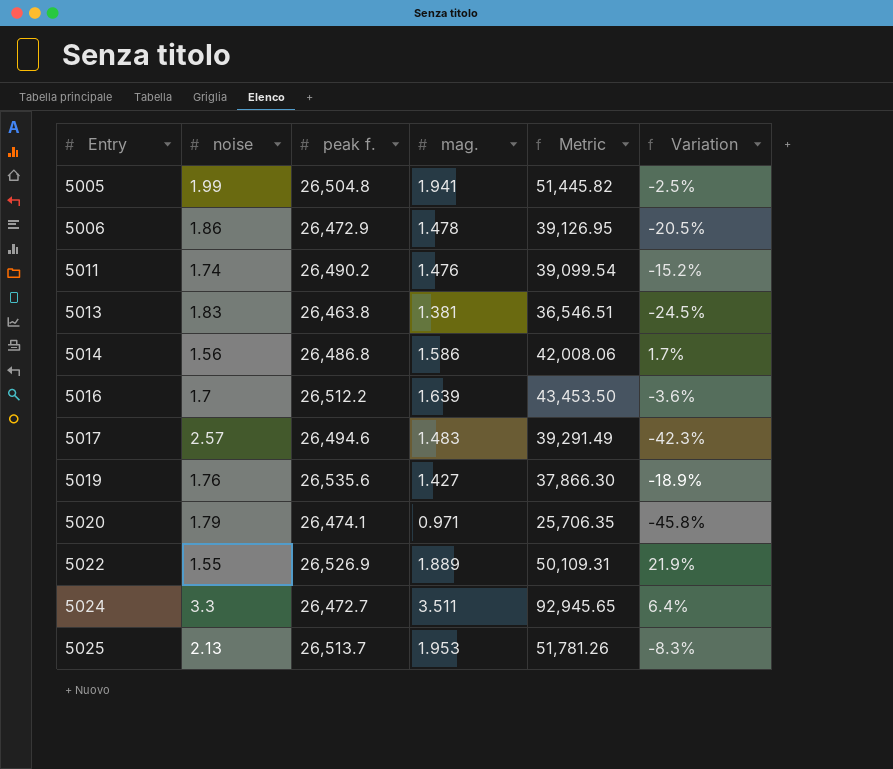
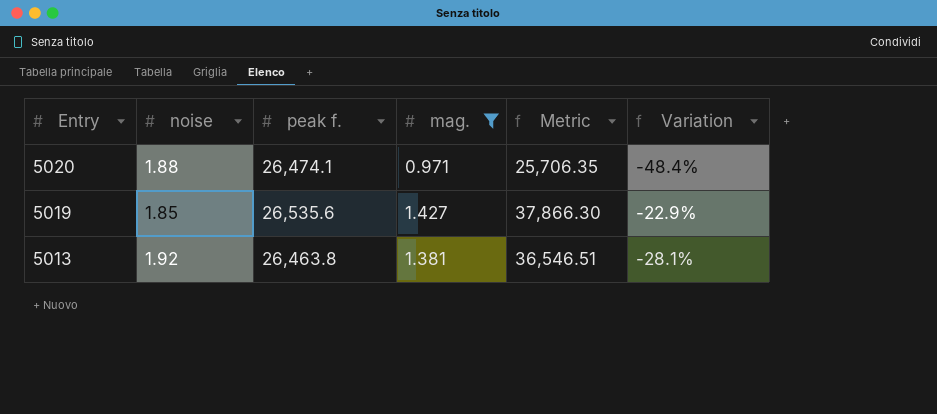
filter: none -> mag. <= 1.427
row order: Entry ascending -> Entry descending
5020 | noise: 1.79 -> 1.88
5020 | Variation: -45.8% -> -48.4%
5019 | noise: 1.76 -> 1.85
5019 | Variation: -18.9% -> -22.9%
5013 | noise: 1.83 -> 1.92
5013 | Variation: -24.5% -> -28.1%

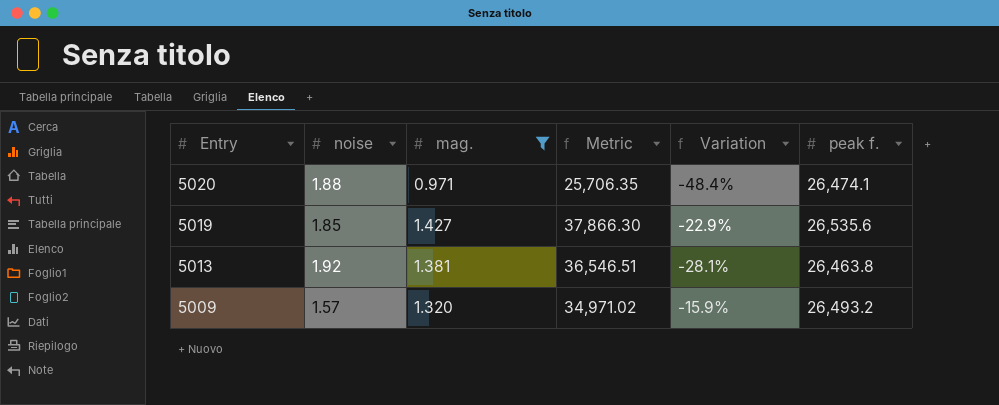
column peak f. | position: 3 -> 6
row 5009: none -> 1.57 | 1.320 | 34,971.02 | -15.9% | 26,493.2

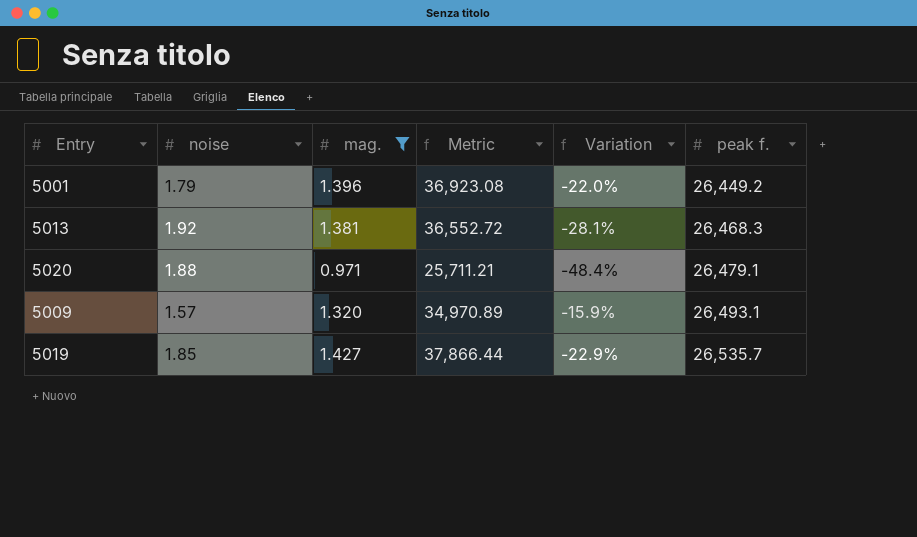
row order: Entry descending -> peak f. ascending
row 5001: none -> 1.79 | 1.396 | 36,923.08 | -22.0% | 26,449.2
5013 | Metric: 36,546.51 -> 36,552.72
5013 | peak f.: 26,463.8 -> 26,468.3
5020 | Metric: 25,706.35 -> 25,711.21
5020 | peak f.: 26,474.1 -> 26,479.1
5009 | Metric: 34,971.02 -> 34,970.89
5009 | peak f.: 26,493.2 -> 26,493.1
5019 | Metric: 37,866.30 -> 37,866.44
5019 | peak f.: 26,535.6 -> 26,535.7

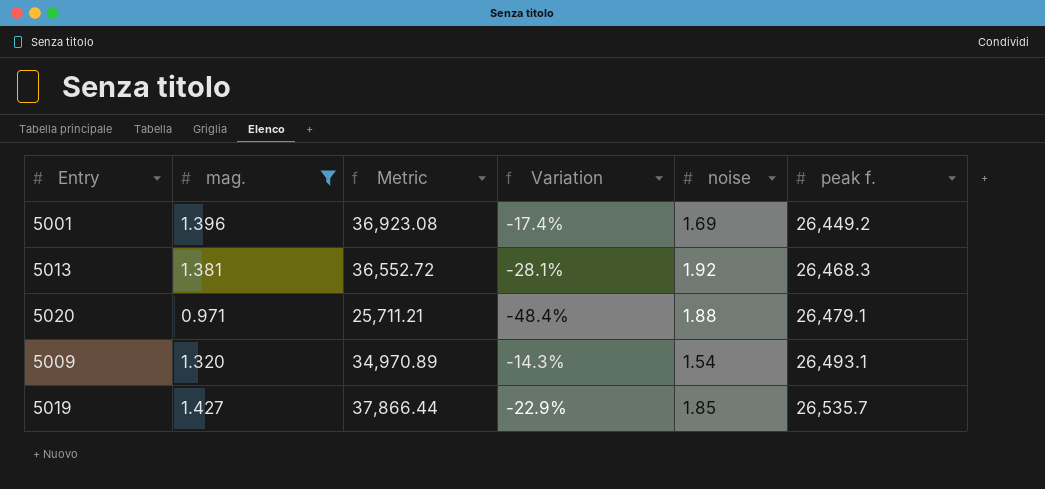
column noise | position: 2 -> 5
5001 | Variation: -22.0% -> -17.4%
5001 | noise: 1.79 -> 1.69
5009 | Variation: -15.9% -> -14.3%
5009 | noise: 1.57 -> 1.54

